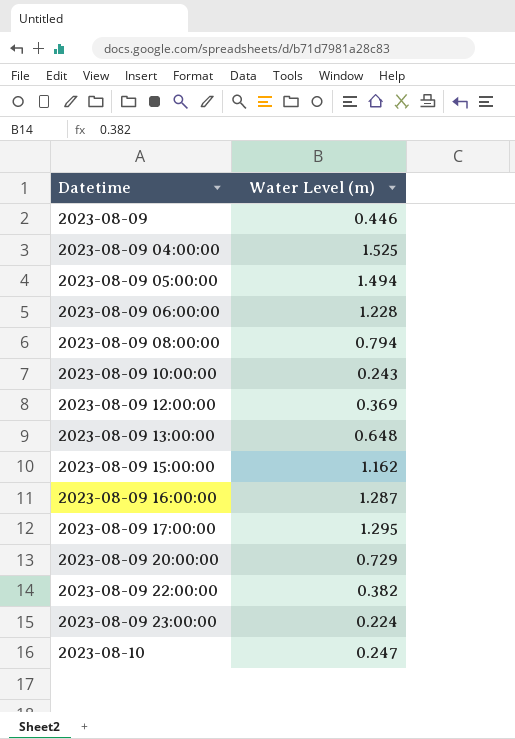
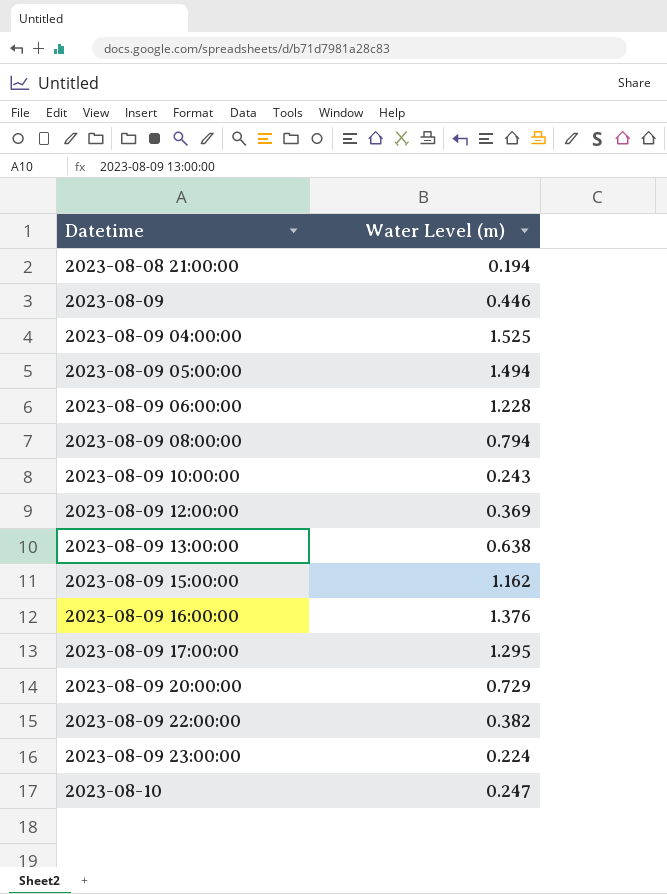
row 2023-08-08 21:00:00: none -> 0.194
2023-08-09 13:00:00 | Water Level (m): 0.648 -> 0.638
2023-08-09 16:00:00 | Water Level (m): 1.287 -> 1.376

